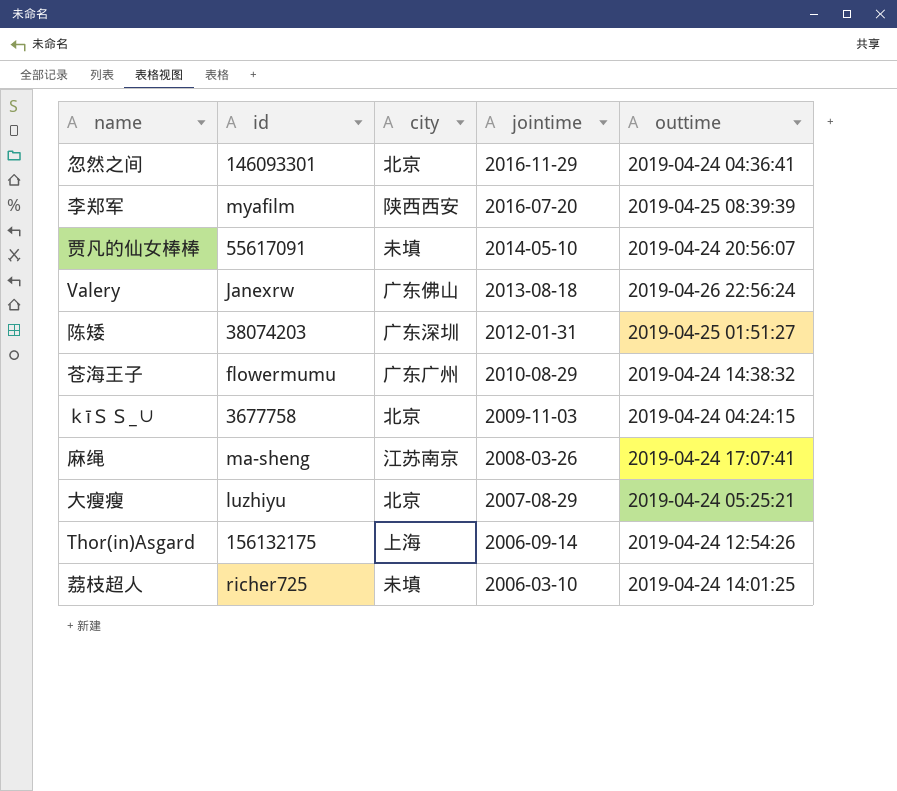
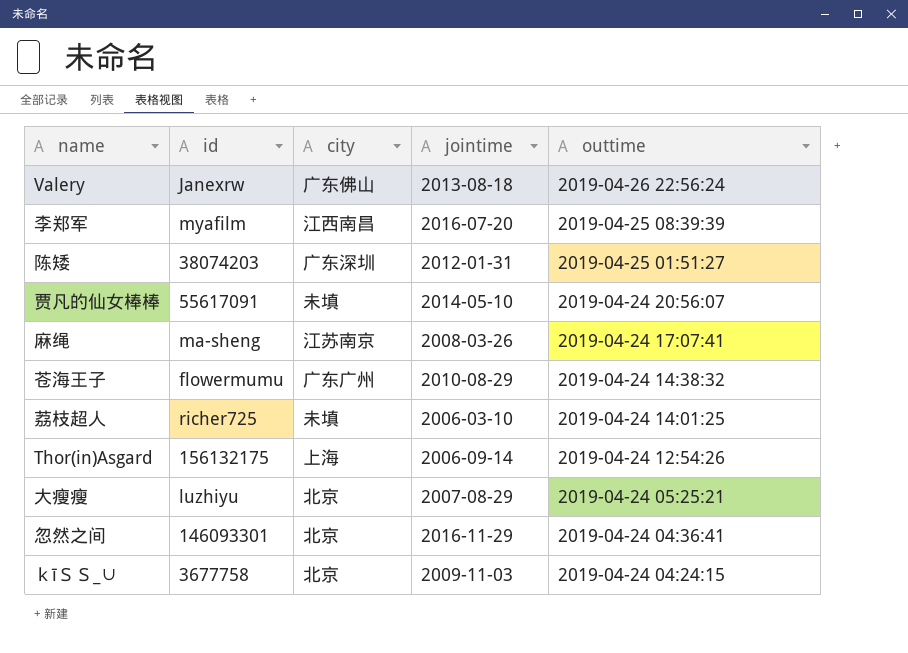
row order: jointime descending -> outtime descending
李郑军 | city: 陕西西安 -> 江西南昌

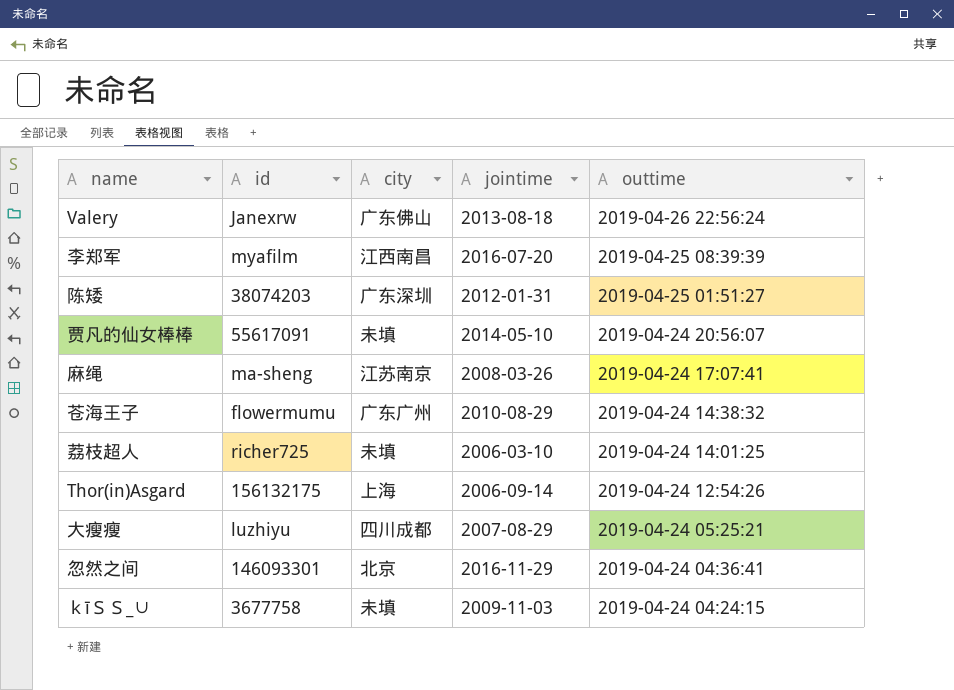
大瘦瘦 | city: 北京 -> 四川成都
ｋīＳＳ_∪ | city: 北京 -> 未填

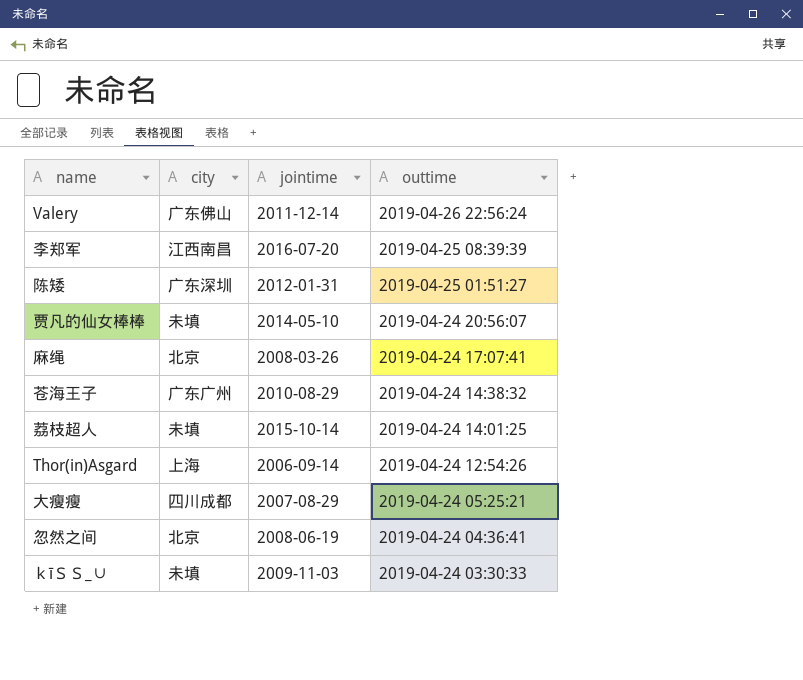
column id | position: 2 -> none
Valery | jointime: 2013-08-18 -> 2011-12-14
麻绳 | city: 江苏南京 -> 北京
荔枝超人 | jointime: 2006-03-10 -> 2015-10-14
忽然之间 | jointime: 2016-11-29 -> 2008-06-19
ｋīＳＳ_∪ | outtime: 2019-04-24 04:24:15 -> 2019-04-24 03:30:33

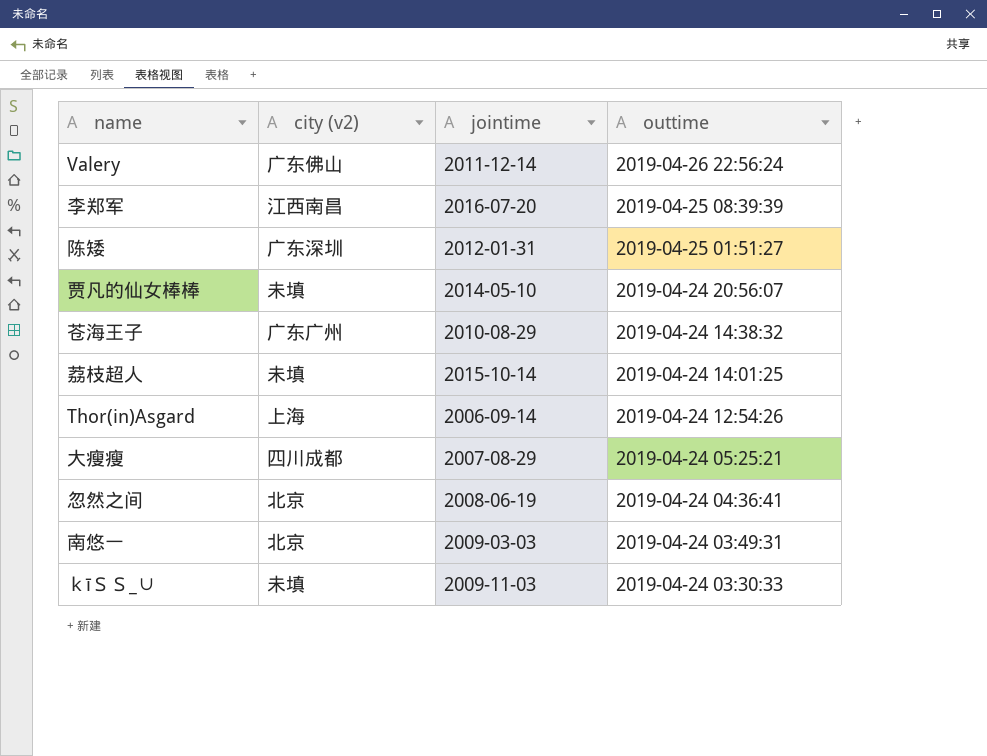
column name: city -> city (v2)
row 麻绳: 北京 | 2008-03-26 | 2019-04-24 17:07:41 -> none
row 南悠一: none -> 北京 | 2009-03-03 | 2019-04-24 03:49:31

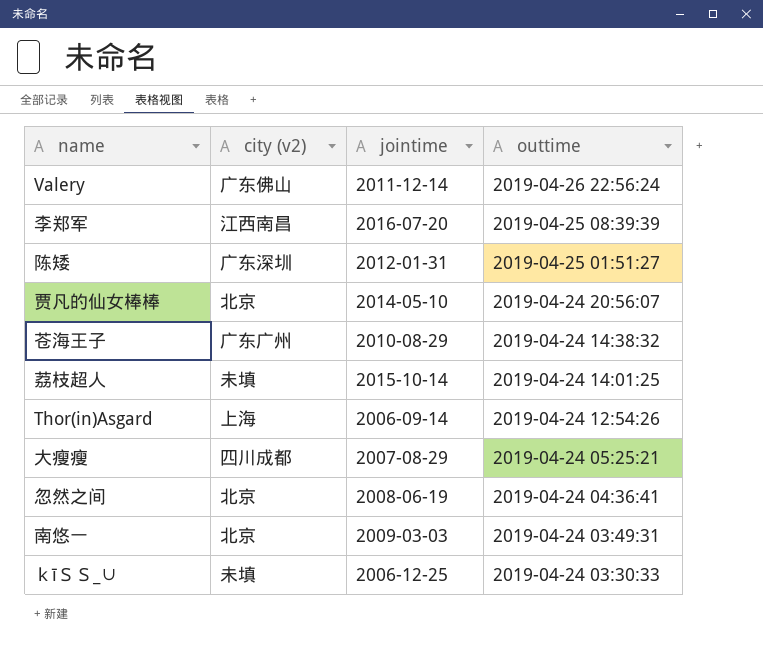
贾凡的仙女棒棒 | city (v2): 未填 -> 北京
ｋīＳＳ_∪ | jointime: 2009-11-03 -> 2006-12-25

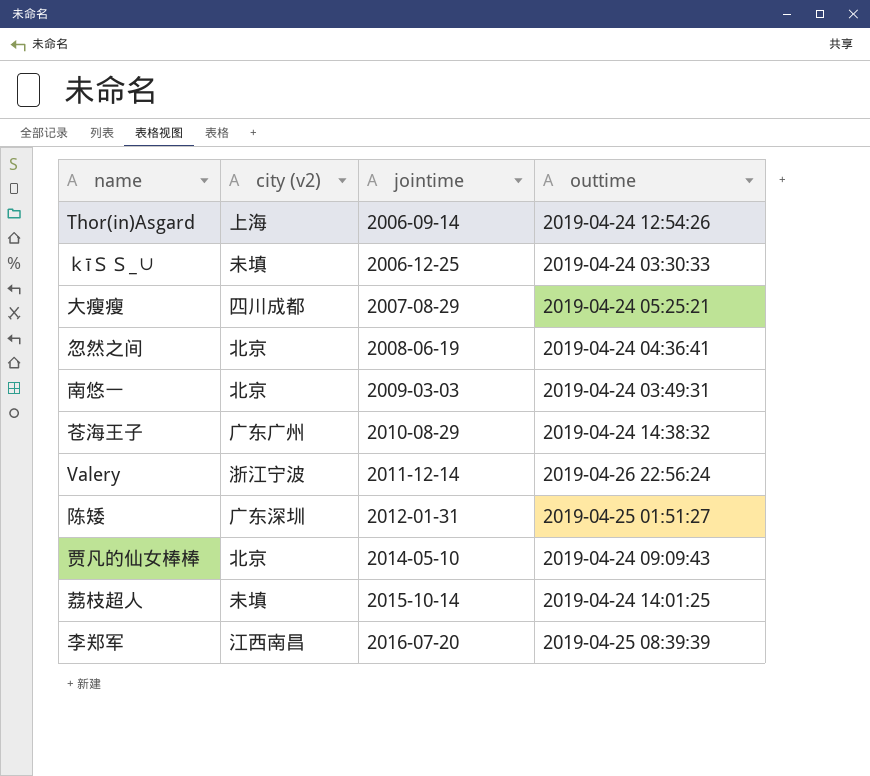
row order: outtime descending -> jointime ascending
Valery | city (v2): 广东佛山 -> 浙江宁波
贾凡的仙女棒棒 | outtime: 2019-04-24 20:56:07 -> 2019-04-24 09:09:43

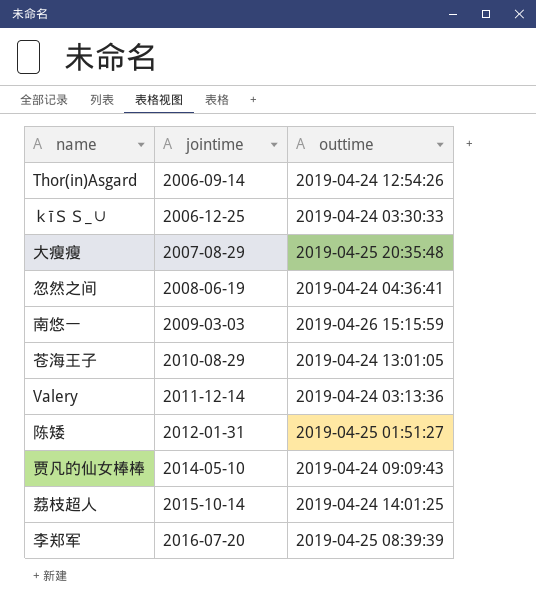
column city (v2) | position: 2 -> none
大瘦瘦 | outtime: 2019-04-24 05:25:21 -> 2019-04-25 20:35:48
南悠一 | outtime: 2019-04-24 03:49:31 -> 2019-04-26 15:15:59
苍海王子 | outtime: 2019-04-24 14:38:32 -> 2019-04-24 13:01:05
Valery | outtime: 2019-04-26 22:56:24 -> 2019-04-24 03:13:36

